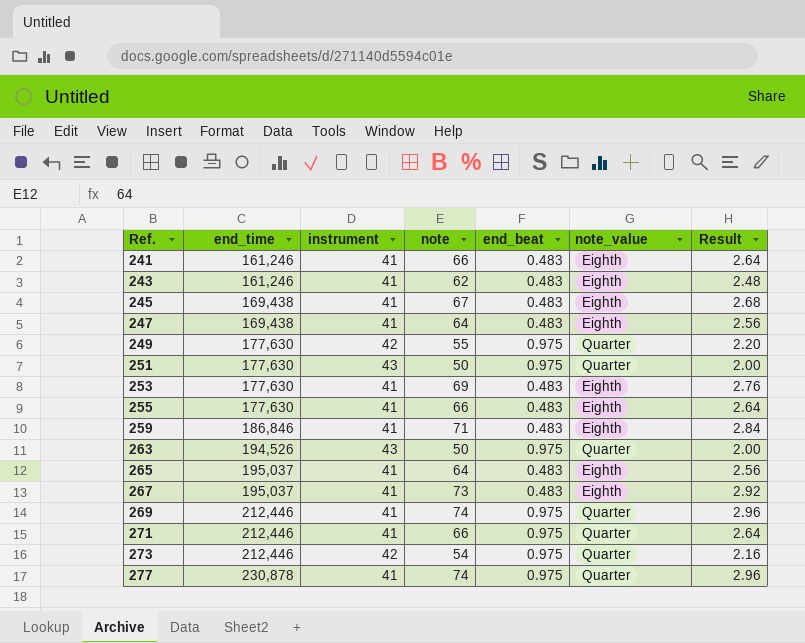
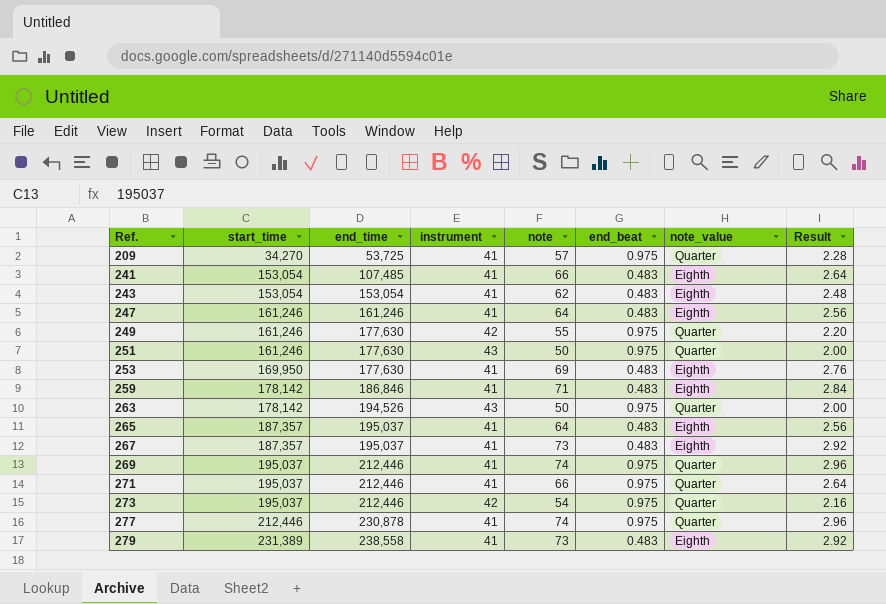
column start_time | position: none -> 2
row 245: 169,438 | 41 | 67 | 0.483 | Eighth | 2.68 -> none
row 255: 177,630 | 41 | 66 | 0.483 | Eighth | 2.64 -> none
row 209: none -> 34,270 | 53,725 | 41 | 57 | 0.975 | Quarter | 2.28
241 | end_time: 161,246 -> 107,485
243 | end_time: 161,246 -> 153,054
247 | end_time: 169,438 -> 161,246
row 279: none -> 231,389 | 238,558 | 41 | 73 | 0.483 | Eighth | 2.92

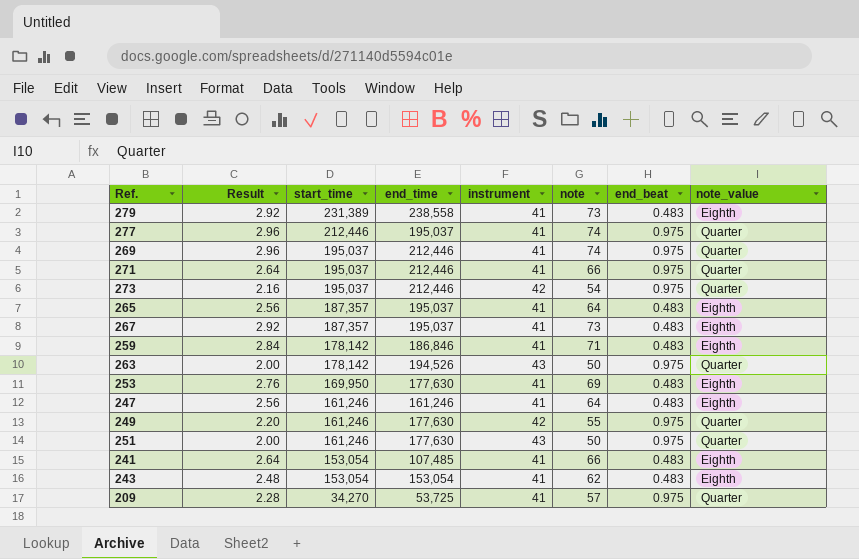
row order: Ref. ascending -> start_time descending
column Result | position: 8 -> 2
277 | end_time: 230,878 -> 195,037

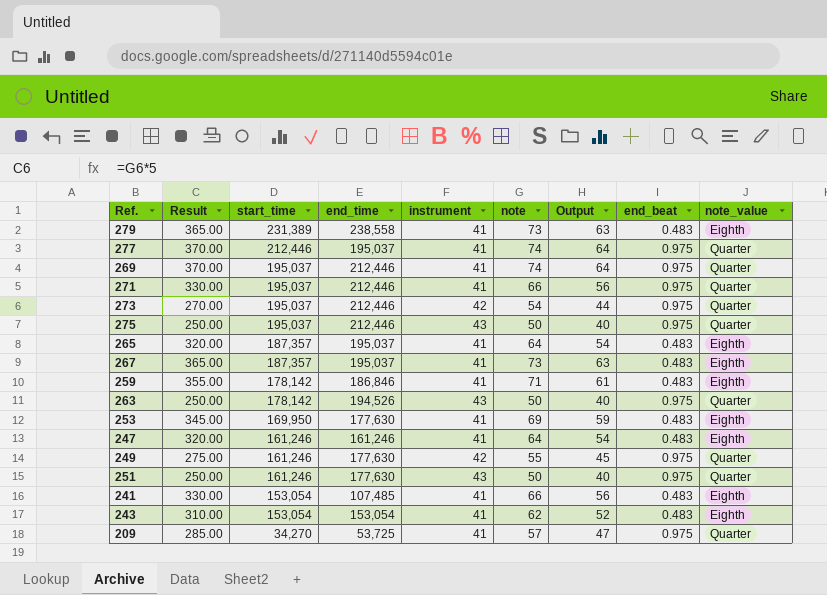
column Result | formula: [note] * 0.04 -> [note] * 5
column Output | formula: none -> [note] - 10
row 275: none -> 250.00 | 195,037 | 212,446 | 43 | 50 | 40 | 0.975 | Quarter

